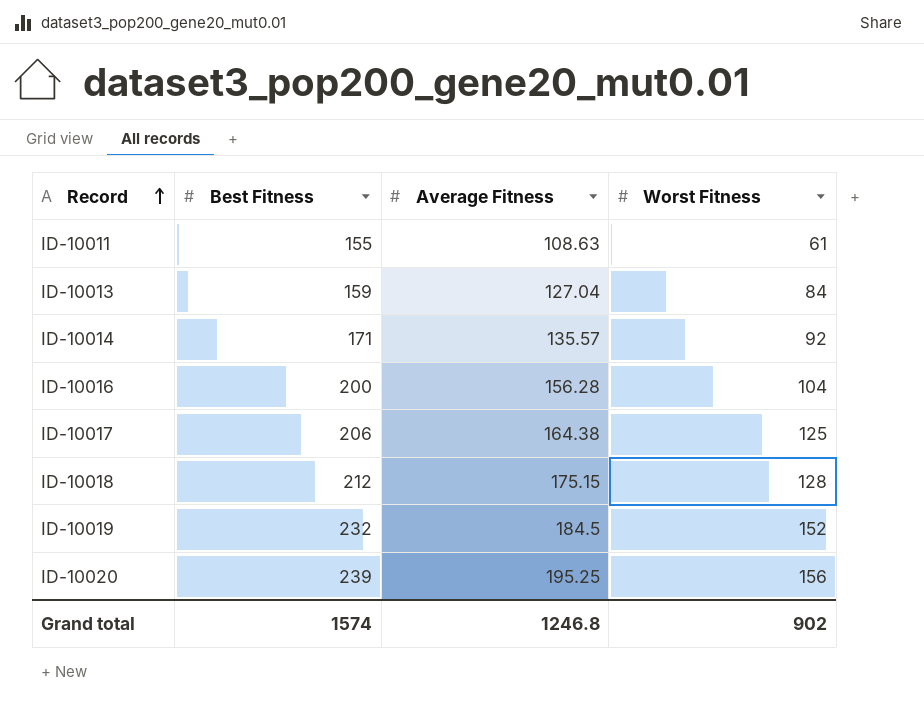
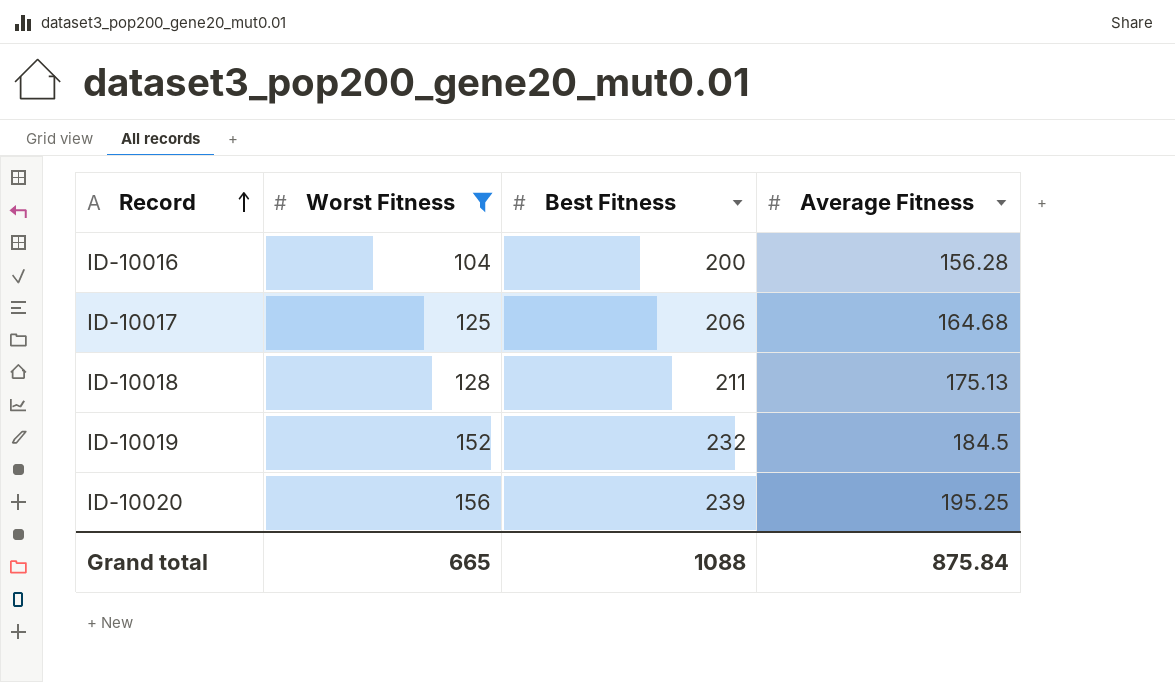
filter: none -> Worst Fitness >= 104
column Worst Fitness | position: 4 -> 2
ID-10017 | Average Fitness: 164.38 -> 164.68
ID-10018 | Best Fitness: 212 -> 211
ID-10018 | Average Fitness: 175.15 -> 175.13
Grand total | Worst Fitness: 902 -> 665
Grand total | Best Fitness: 1574 -> 1088
Grand total | Average Fitness: 1246.8 -> 875.84

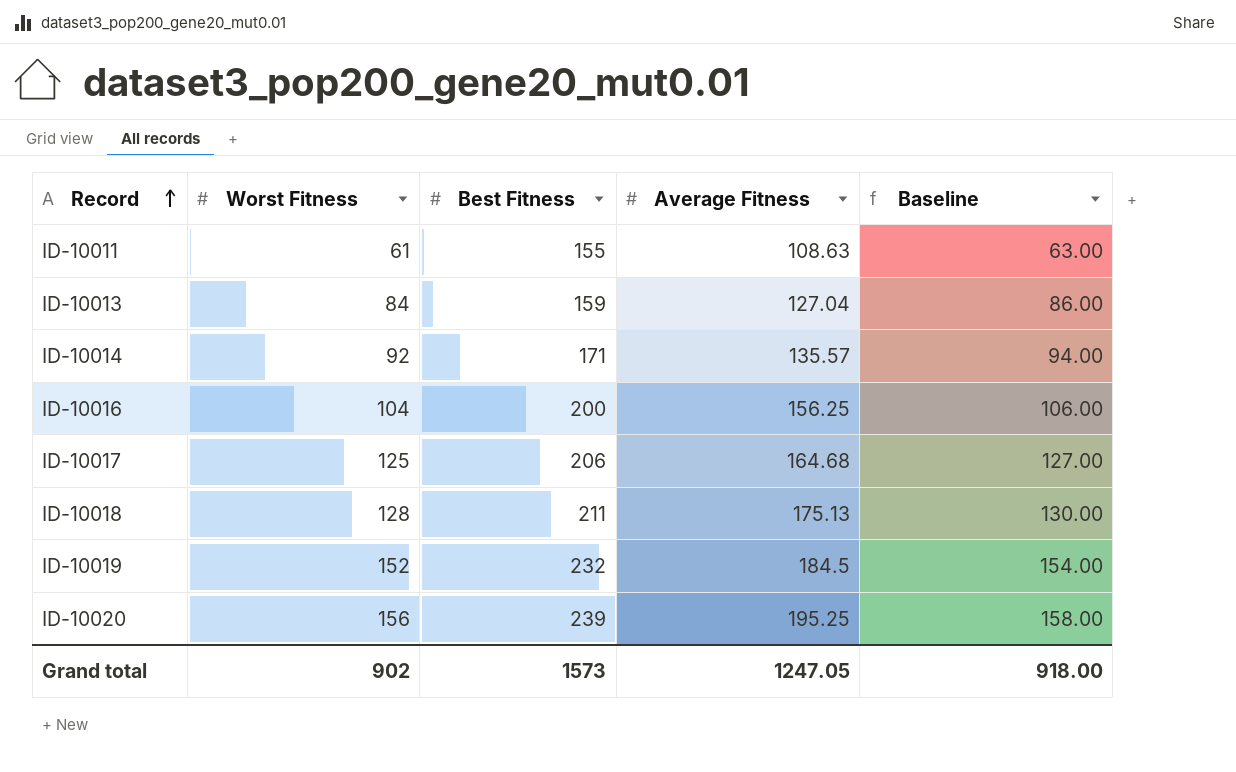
filter: Worst Fitness >= 104 -> none
column Baseline | formula: none -> [Worst Fitness] + 2
ID-10016 | Average Fitness: 156.28 -> 156.25
Grand total | Worst Fitness: 665 -> 902
Grand total | Best Fitness: 1088 -> 1573
Grand total | Average Fitness: 875.84 -> 1247.05

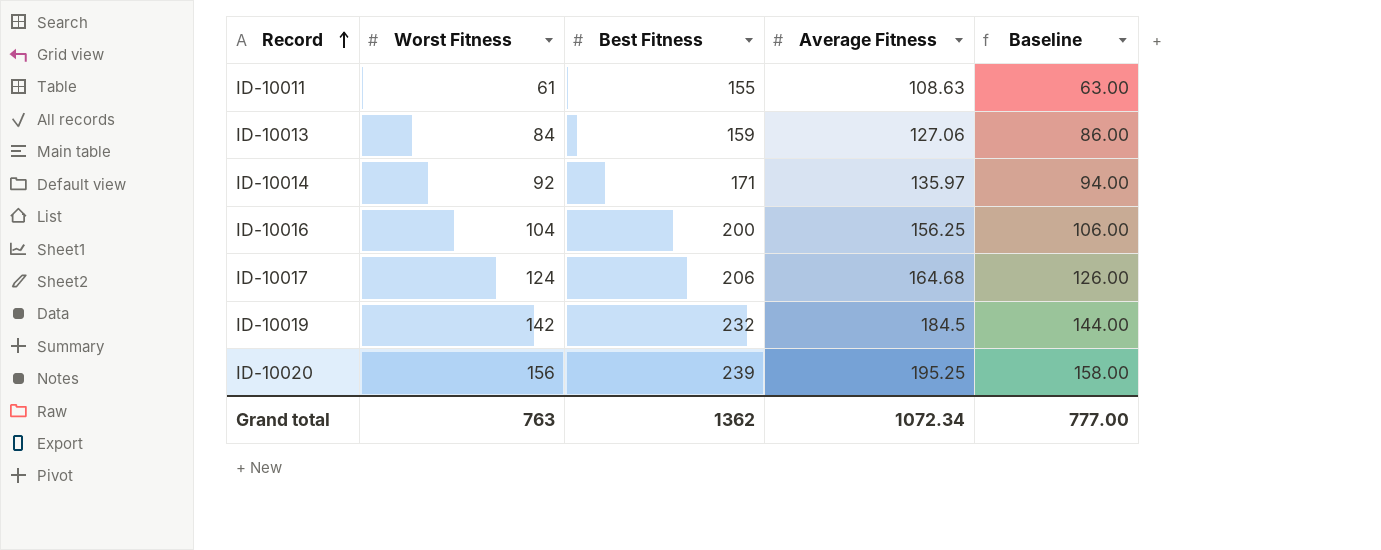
row ID-10018: 128 | 211 | 175.13 | 130.00 -> none
ID-10013 | Average Fitness: 127.04 -> 127.06
ID-10014 | Average Fitness: 135.57 -> 135.97
ID-10017 | Worst Fitness: 125 -> 124
ID-10017 | Baseline: 127.00 -> 126.00
ID-10019 | Worst Fitness: 152 -> 142
ID-10019 | Baseline: 154.00 -> 144.00
Grand total | Worst Fitness: 902 -> 763
Grand total | Best Fitness: 1573 -> 1362
Grand total | Average Fitness: 1247.05 -> 1072.34
Grand total | Baseline: 918.00 -> 777.00

